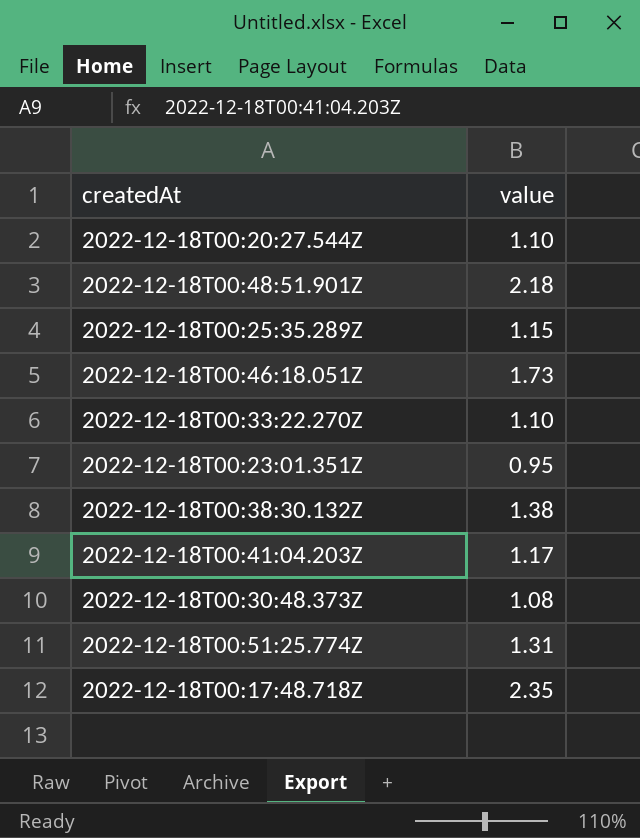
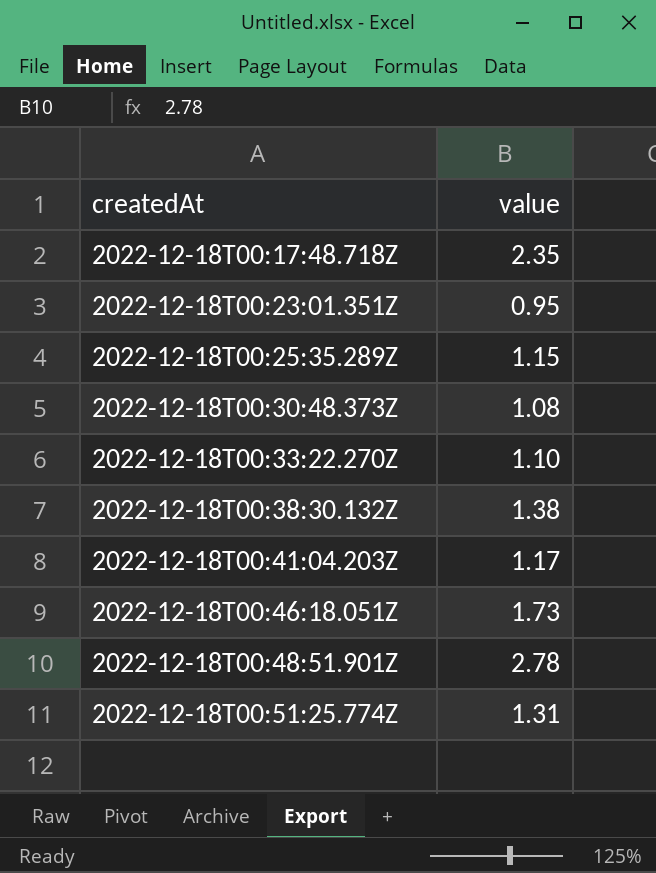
row order: none -> createdAt ascending
row 2022-12-18T00:20:27.544Z: 1.10 -> none
2022-12-18T00:48:51.901Z | value: 2.18 -> 2.78

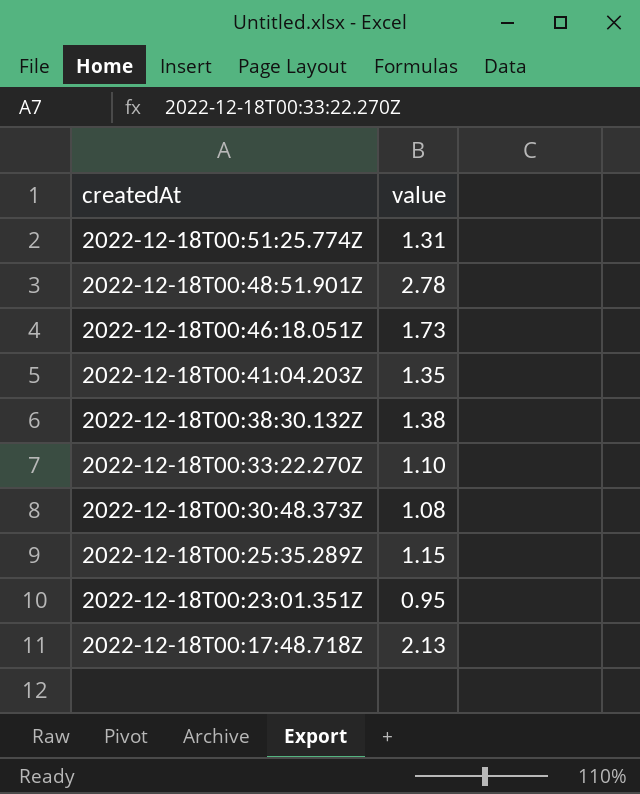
row order: createdAt ascending -> createdAt descending
2022-12-18T00:41:04.203Z | value: 1.17 -> 1.35
2022-12-18T00:17:48.718Z | value: 2.35 -> 2.13

